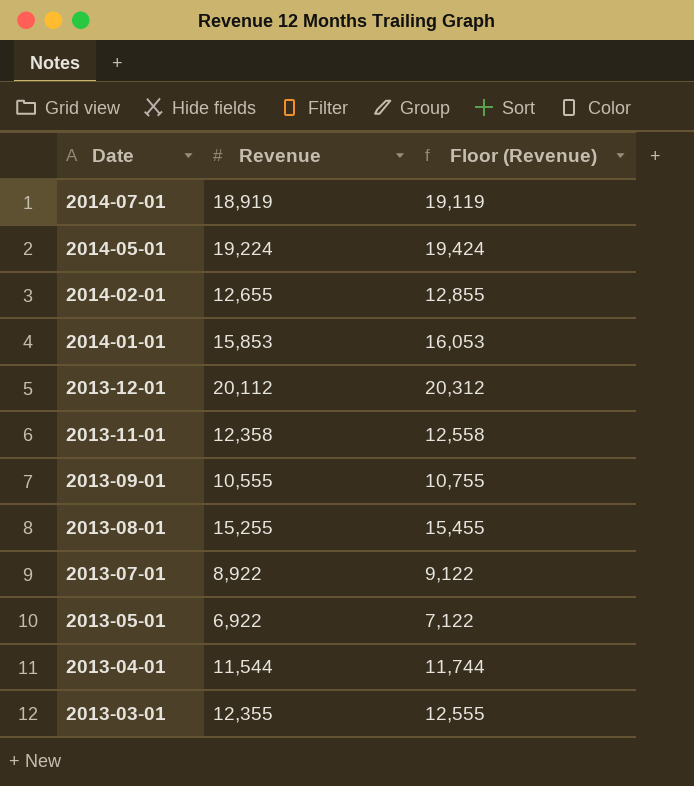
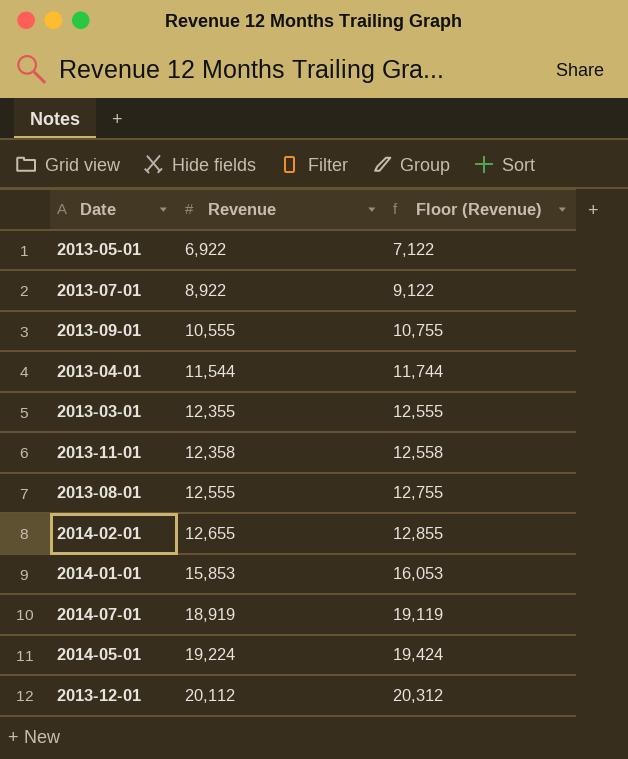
row order: Date descending -> Revenue ascending
2013-08-01 | Revenue: 15,255 -> 12,555
2013-08-01 | Floor (Revenue): 15,455 -> 12,755

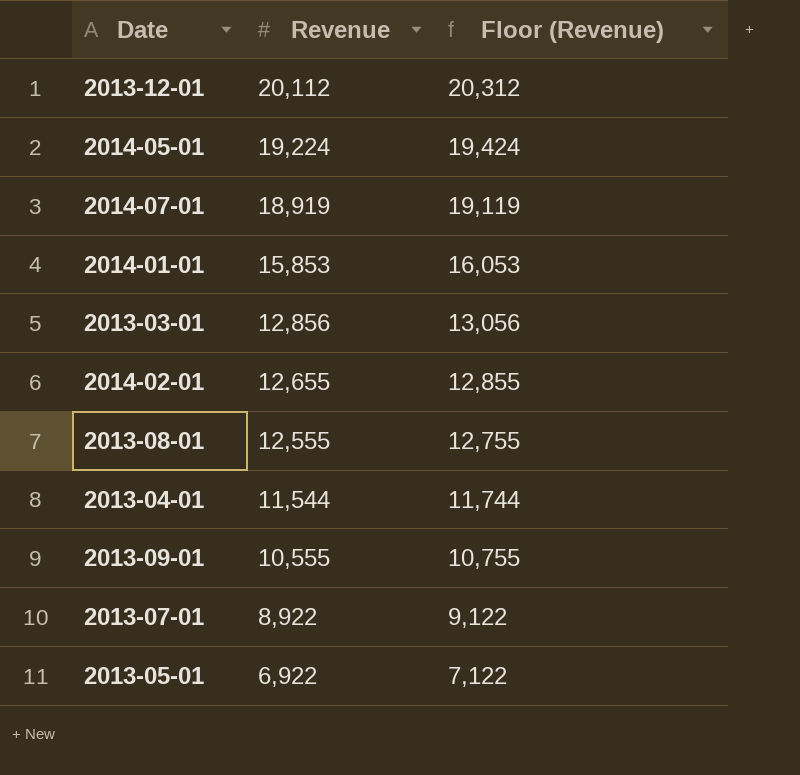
row order: Revenue ascending -> Revenue descending
row 2013-11-01: 12,358 | 12,558 -> none
2013-03-01 | Revenue: 12,355 -> 12,856
2013-03-01 | Floor (Revenue): 12,555 -> 13,056

